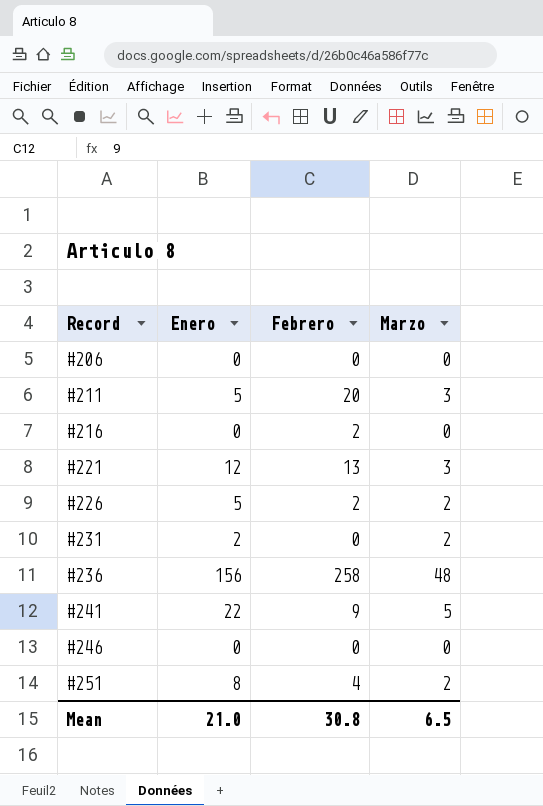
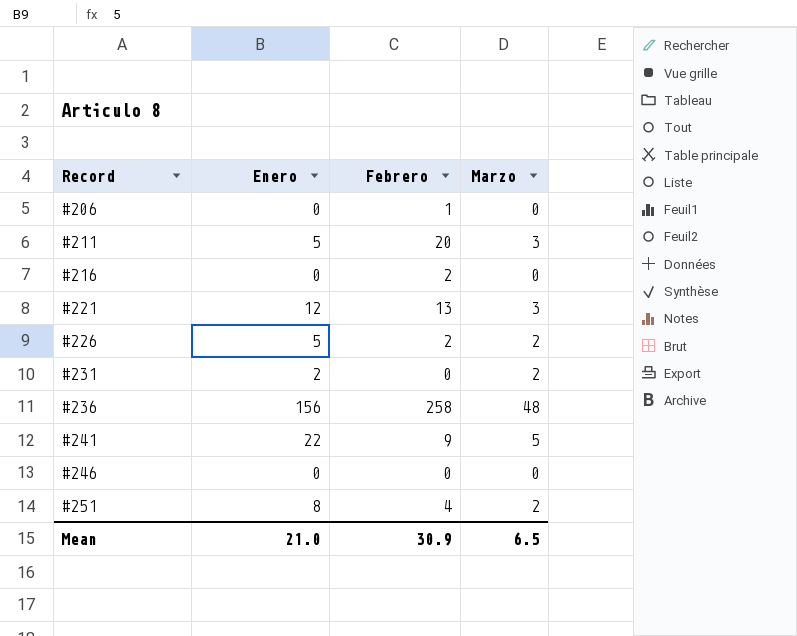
#206 | Febrero: 0 -> 1
Mean | Febrero: 30.8 -> 30.9

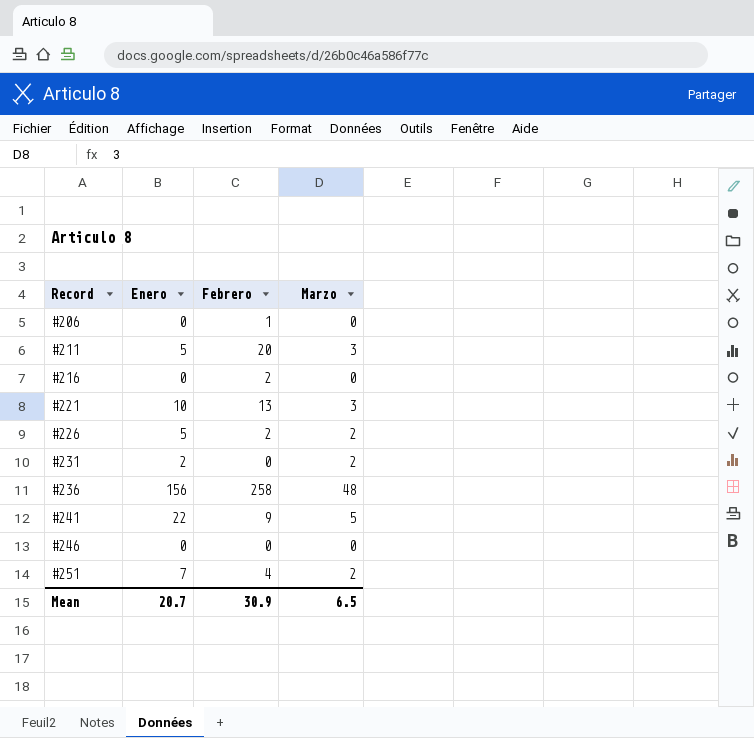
#221 | Enero: 12 -> 10
#251 | Enero: 8 -> 7
Mean | Enero: 21.0 -> 20.7

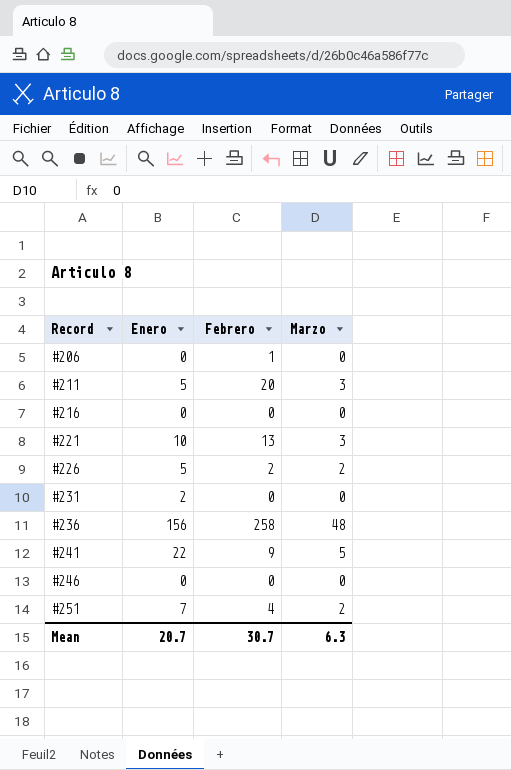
#216 | Febrero: 2 -> 0
#231 | Marzo: 2 -> 0
Mean | Febrero: 30.9 -> 30.7
Mean | Marzo: 6.5 -> 6.3

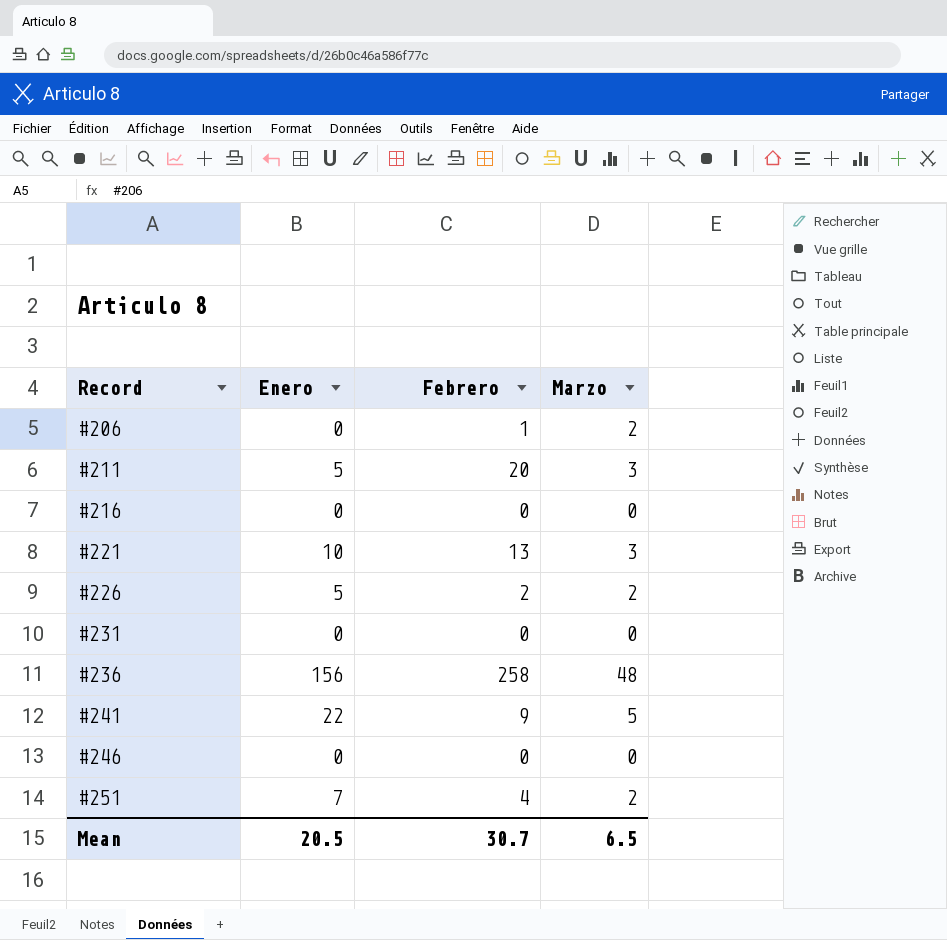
#206 | Marzo: 0 -> 2
#231 | Enero: 2 -> 0
Mean | Enero: 20.7 -> 20.5
Mean | Marzo: 6.3 -> 6.5

